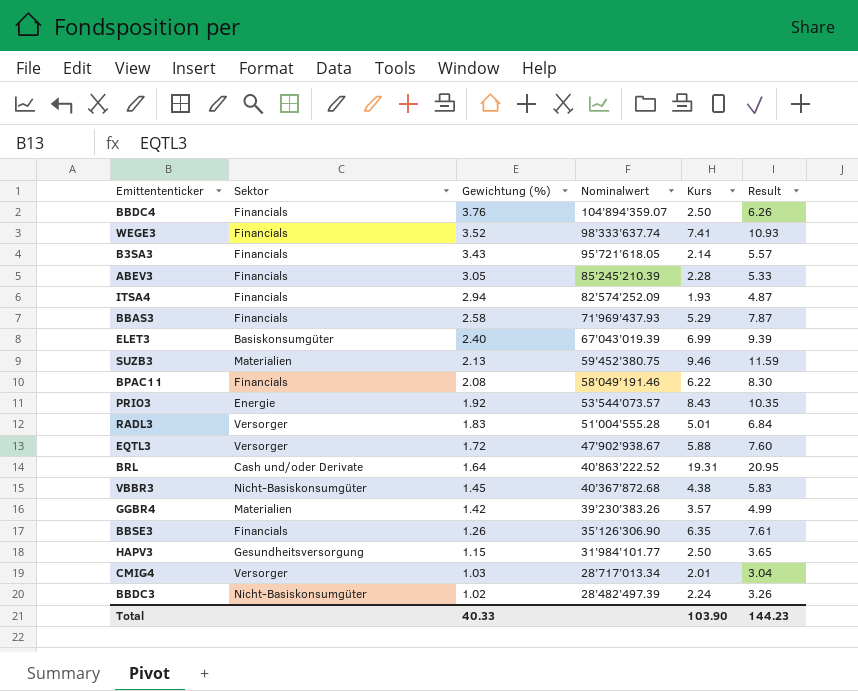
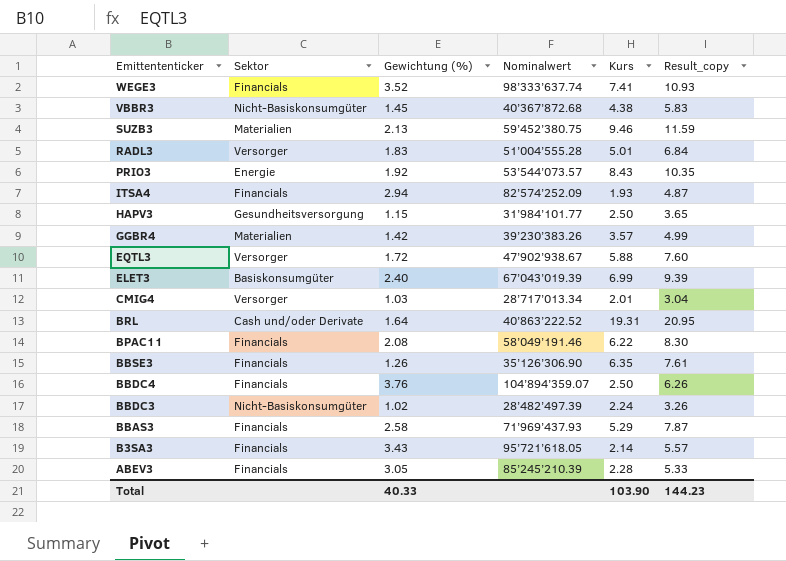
row order: Gewichtung (%) descending -> Emittententicker descending
column name: Result -> Result_copy

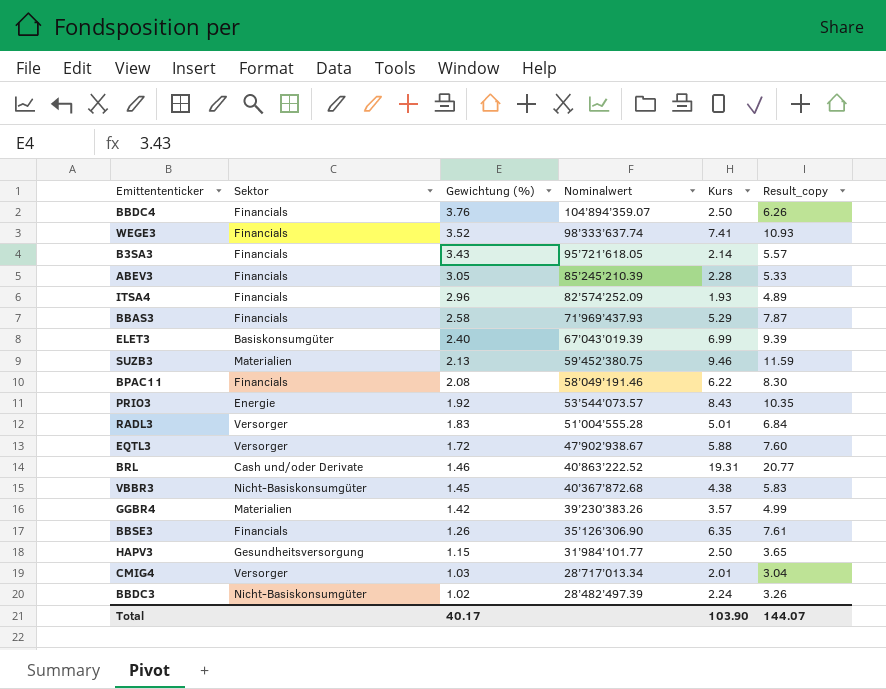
row order: Emittententicker descending -> Gewichtung (%) descending
ITSA4 | Gewichtung (%): 2.94 -> 2.96
ITSA4 | Result_copy: 4.87 -> 4.89
BRL | Gewichtung (%): 1.64 -> 1.46
BRL | Result_copy: 20.95 -> 20.77
Total | Gewichtung (%): 40.33 -> 40.17
Total | Result_copy: 144.23 -> 144.07

